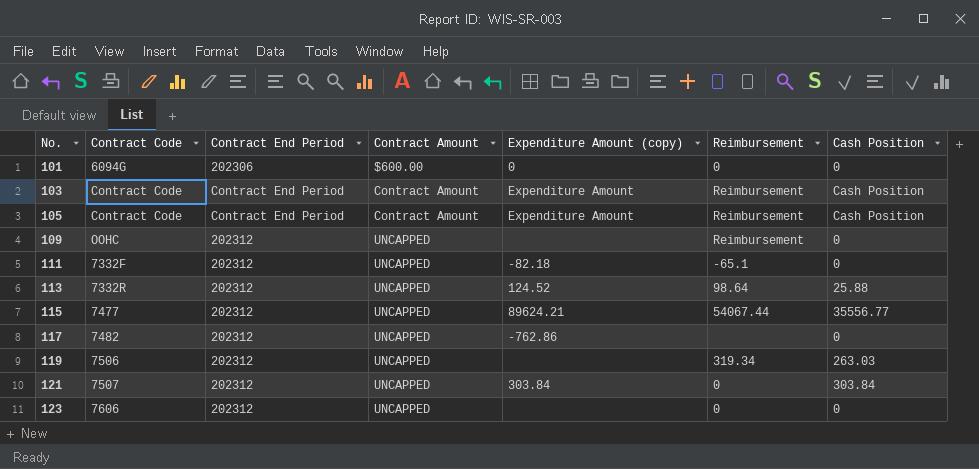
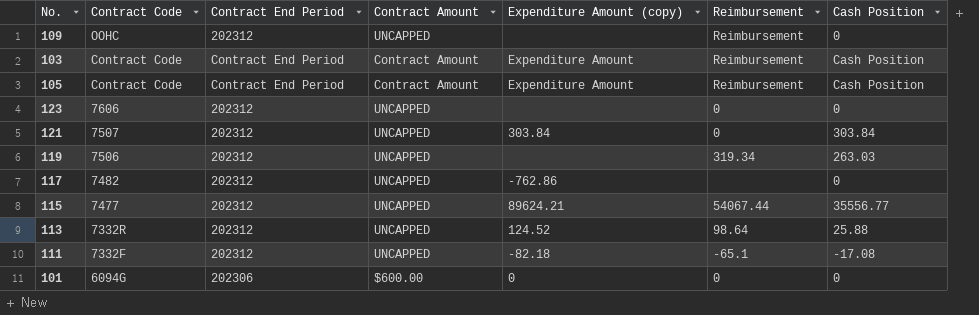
row order: No. ascending -> Contract Code descending
111 | Cash Position: 0 -> -17.08

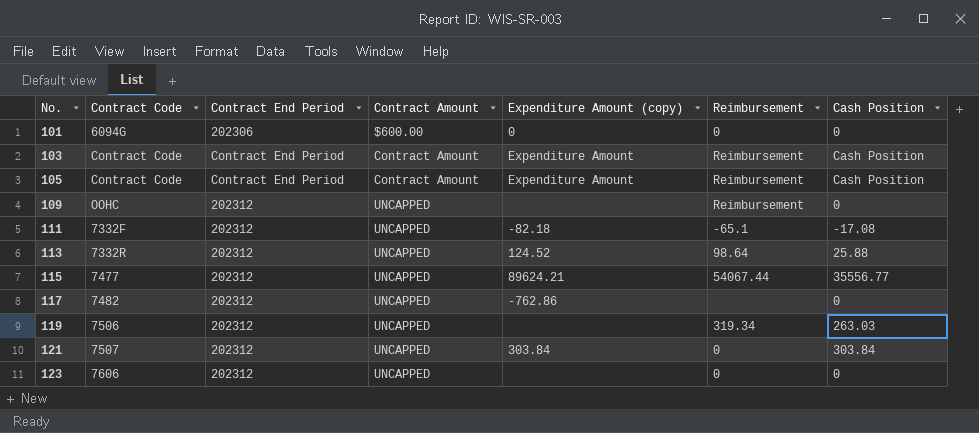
row order: Contract Code descending -> No. ascending

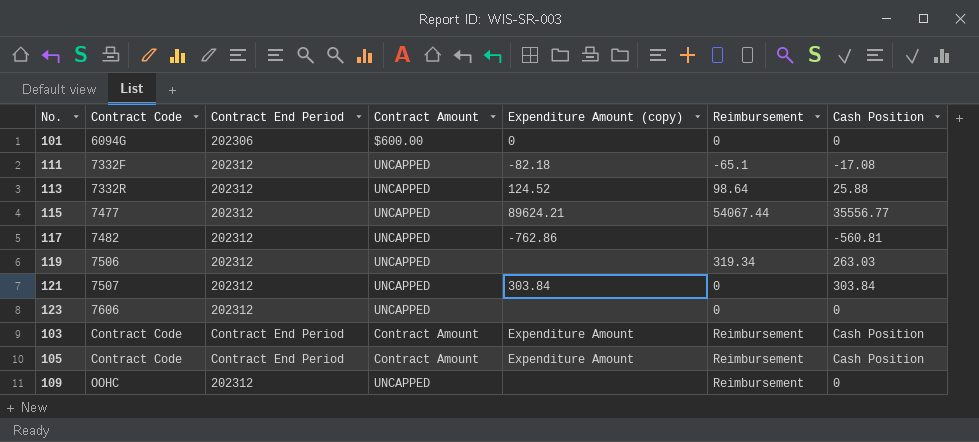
row order: No. ascending -> Contract Code ascending
117 | Cash Position: 0 -> -560.81

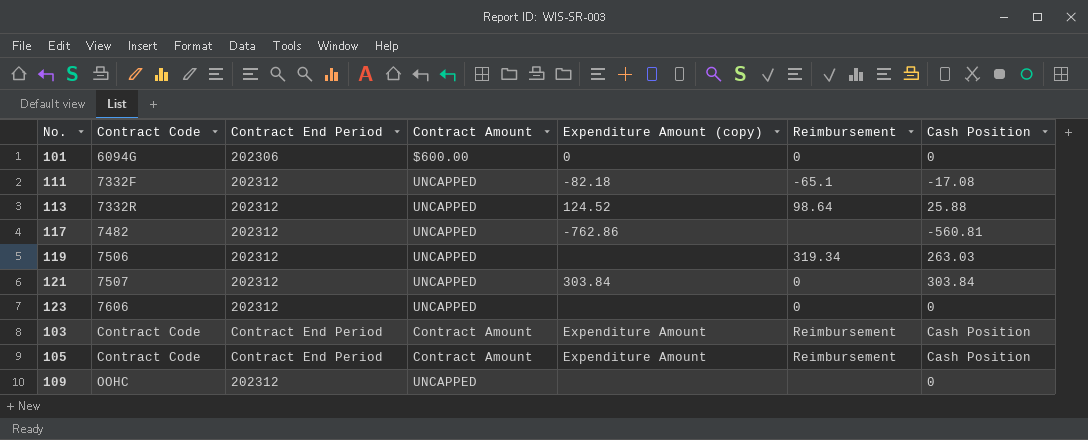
row 115: 7477 | 202312 | UNCAPPED | 89624.21 | 54067.44 | 35556.77 -> none
109 | Reimbursement: Reimbursement -> none

